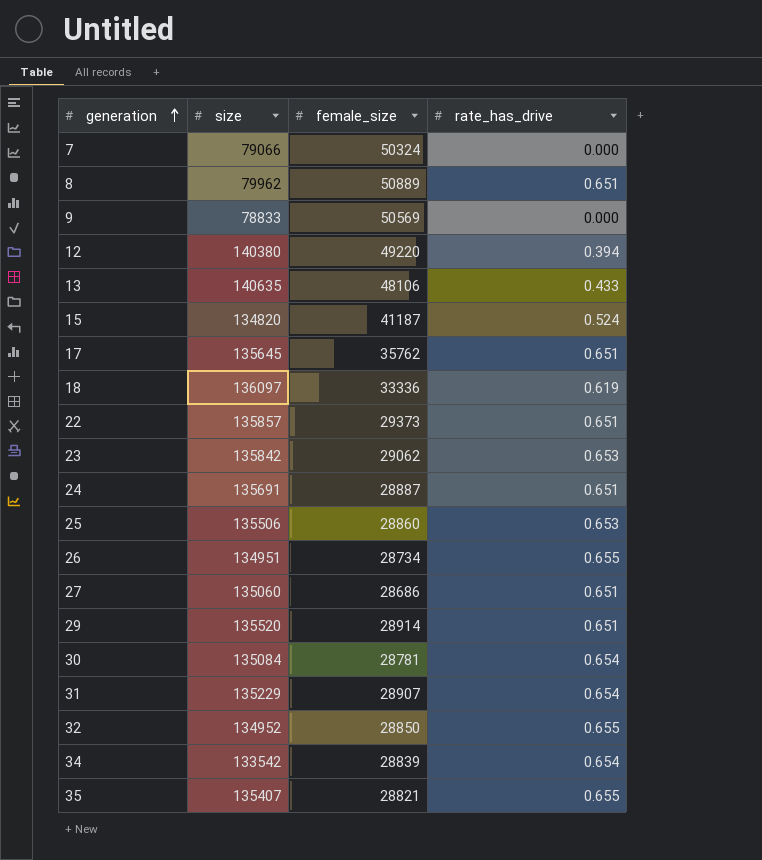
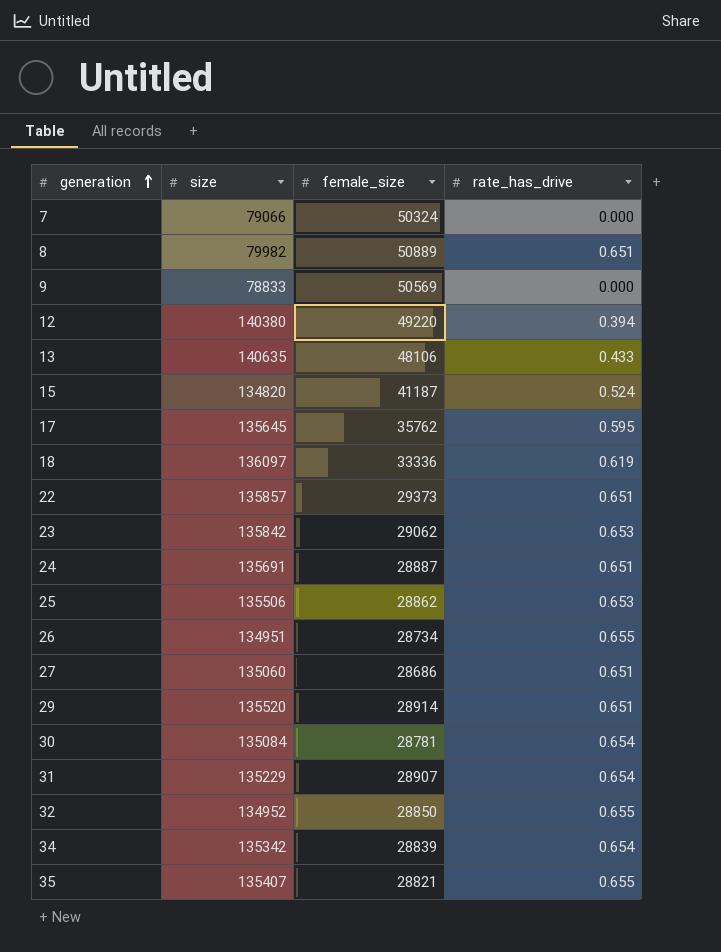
8 | size: 79962 -> 79982
17 | rate_has_drive: 0.651 -> 0.595
25 | female_size: 28860 -> 28862
34 | size: 133542 -> 135342

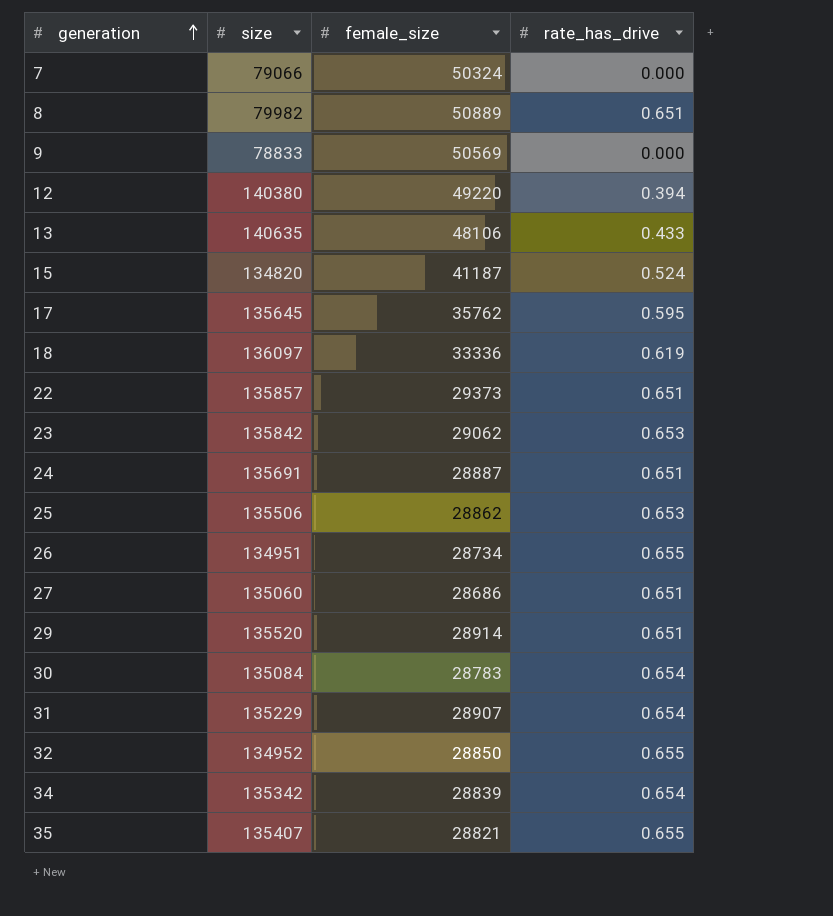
30 | female_size: 28781 -> 28783

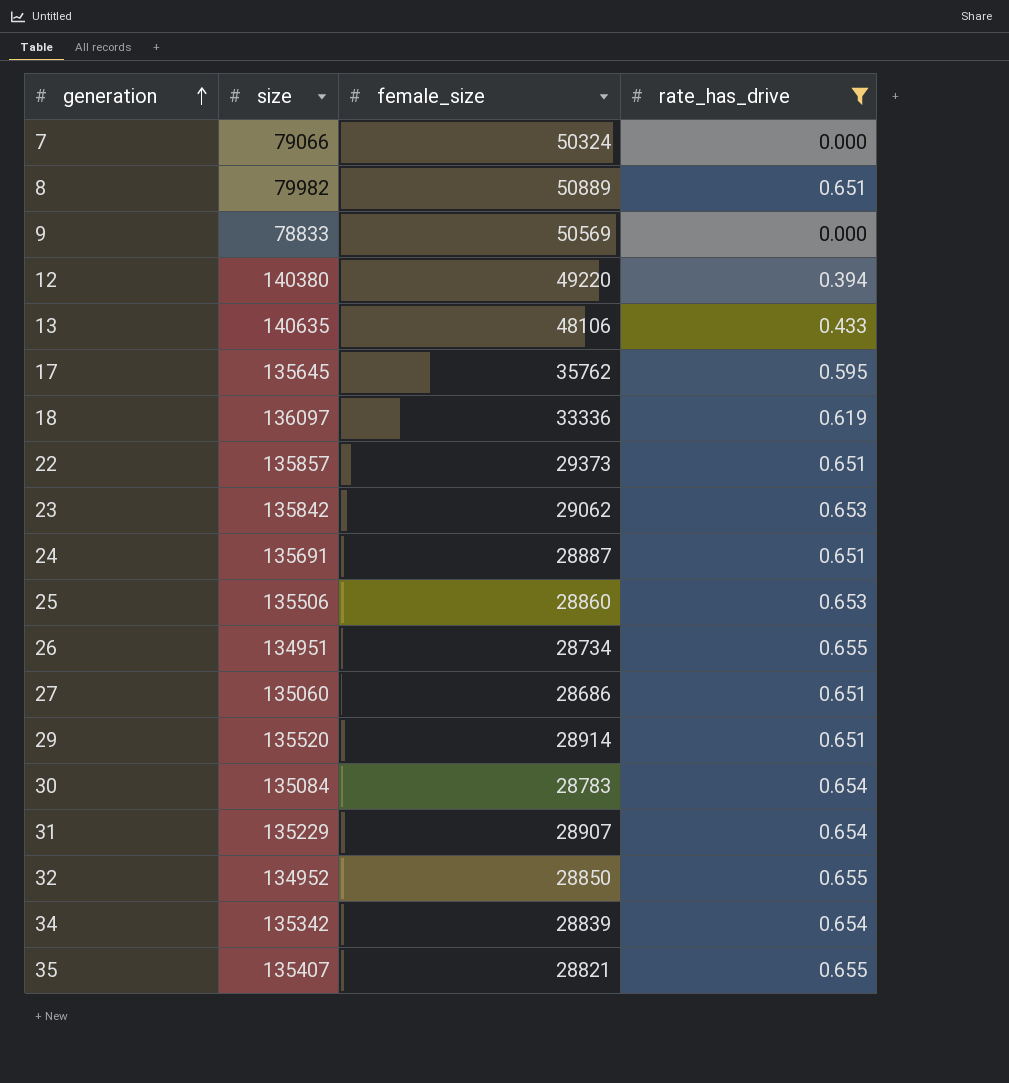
filter: none -> rate_has_drive != 0.524
25 | female_size: 28862 -> 28860

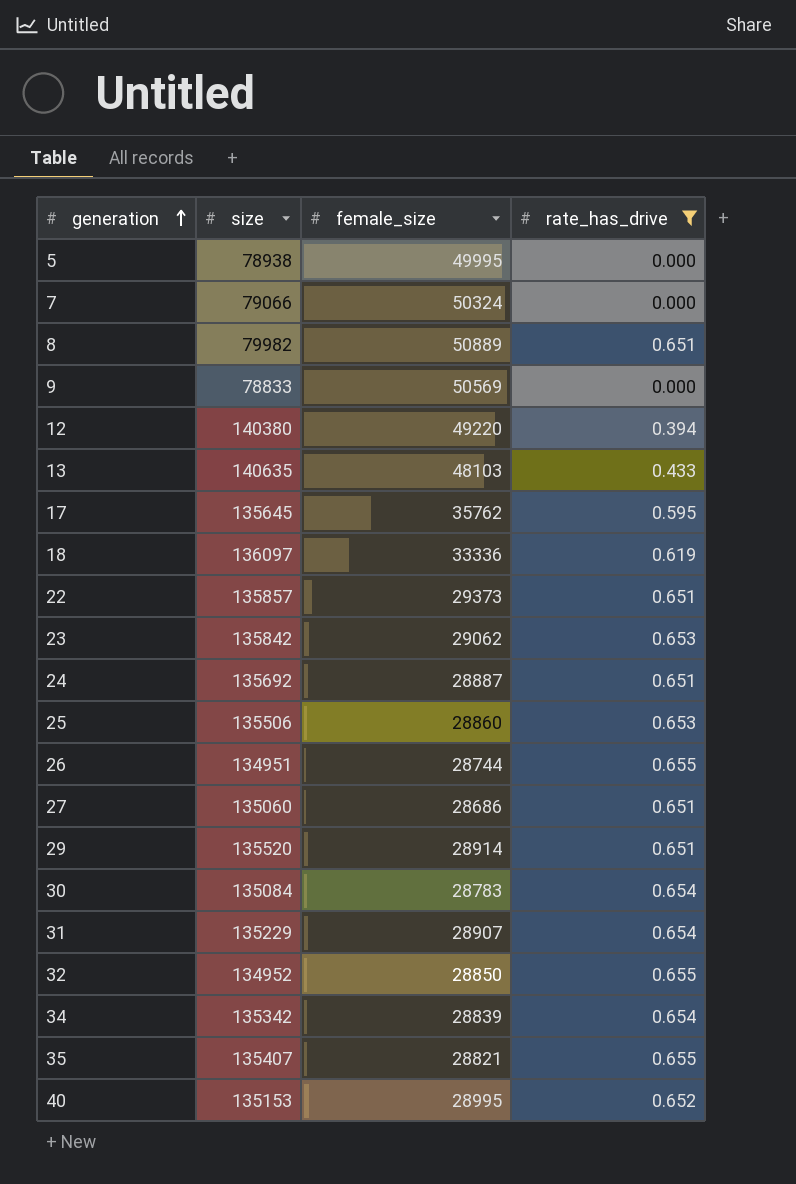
row 5: none -> 78938 | 49995 | 0.000
13 | female_size: 48106 -> 48103
24 | size: 135691 -> 135692
26 | female_size: 28734 -> 28744
row 40: none -> 135153 | 28995 | 0.652

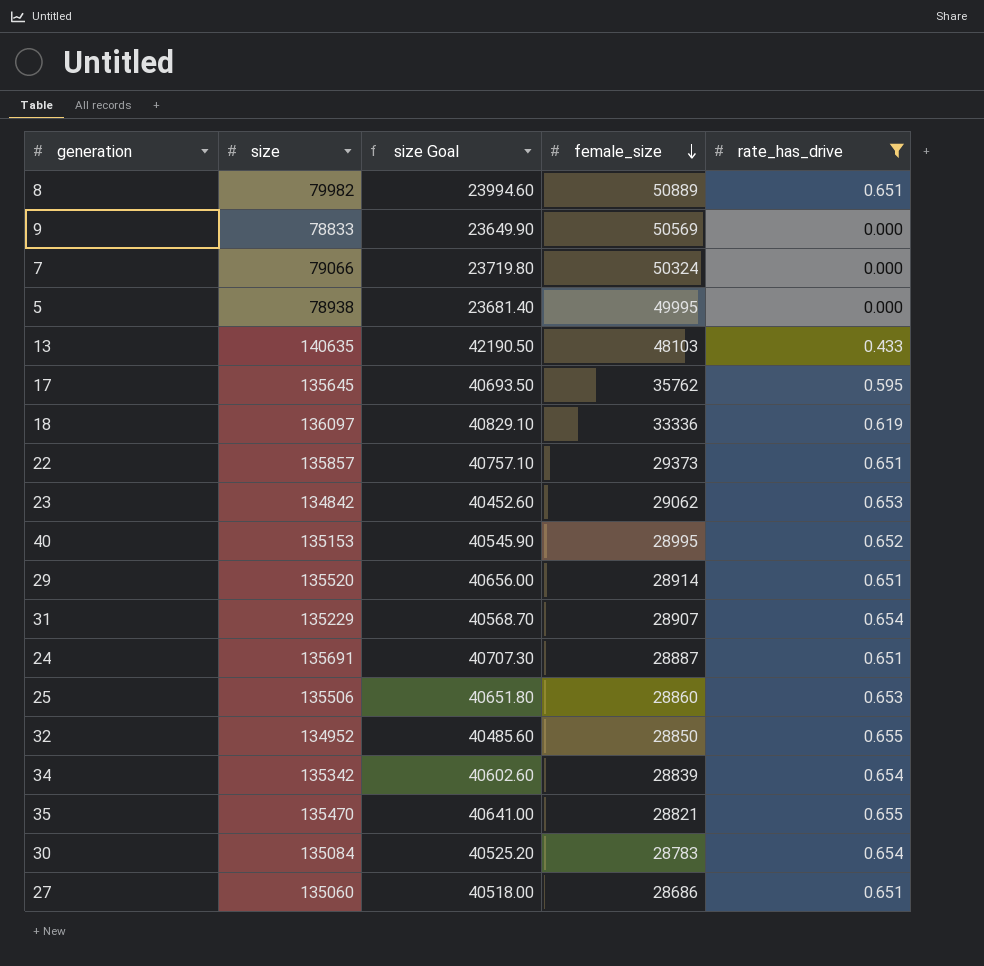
row order: generation ascending -> female_size descending
column size Goal | formula: none -> [size] * 0.3
row 12: 140380 | 49220 | 0.394 -> none
row 26: 134951 | 28744 | 0.655 -> none
23 | size: 135842 -> 134842
24 | size: 135692 -> 135691
35 | size: 135407 -> 135470

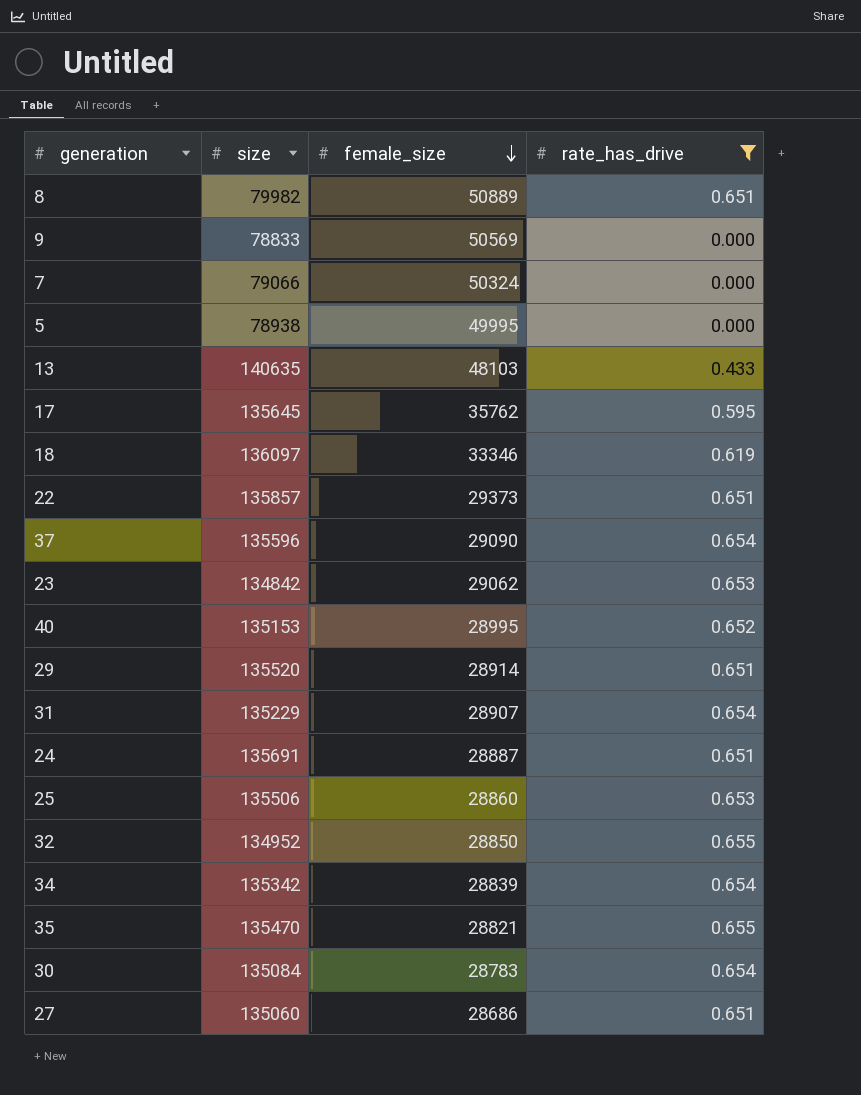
column size Goal | formula: [size] * 0.3 -> none
18 | female_size: 33336 -> 33346
row 37: none -> 135596 | 29090 | 0.654

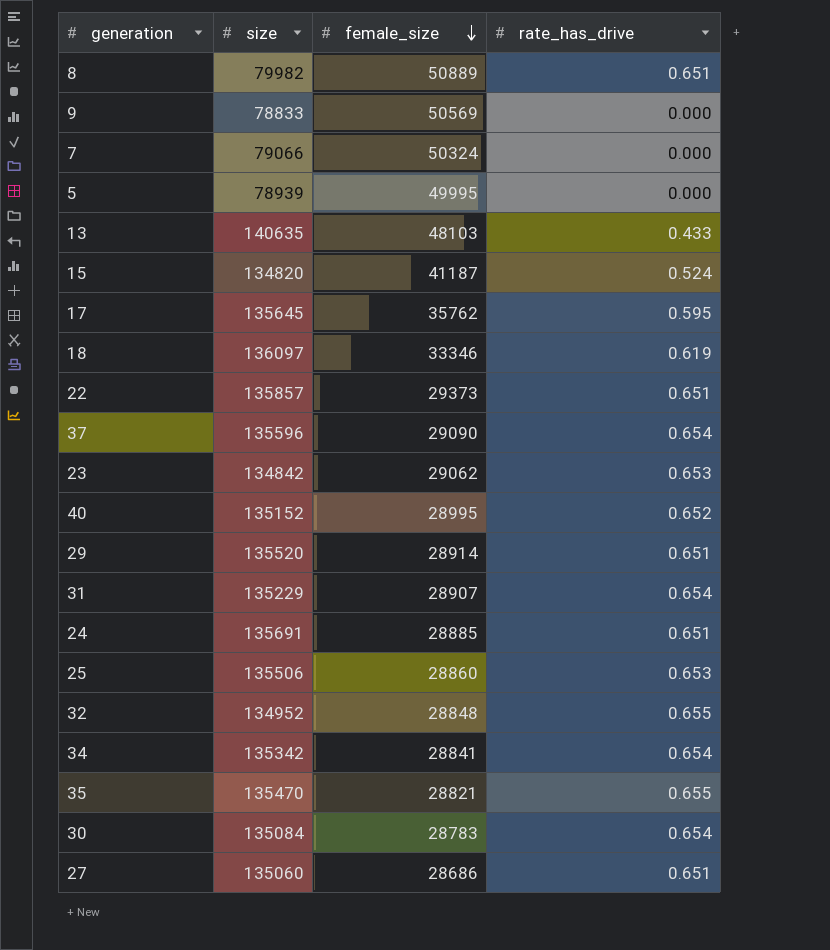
filter: rate_has_drive != 0.524 -> none
5 | size: 78938 -> 78939
40 | size: 135153 -> 135152
24 | female_size: 28887 -> 28885
32 | female_size: 28850 -> 28848
34 | female_size: 28839 -> 28841

